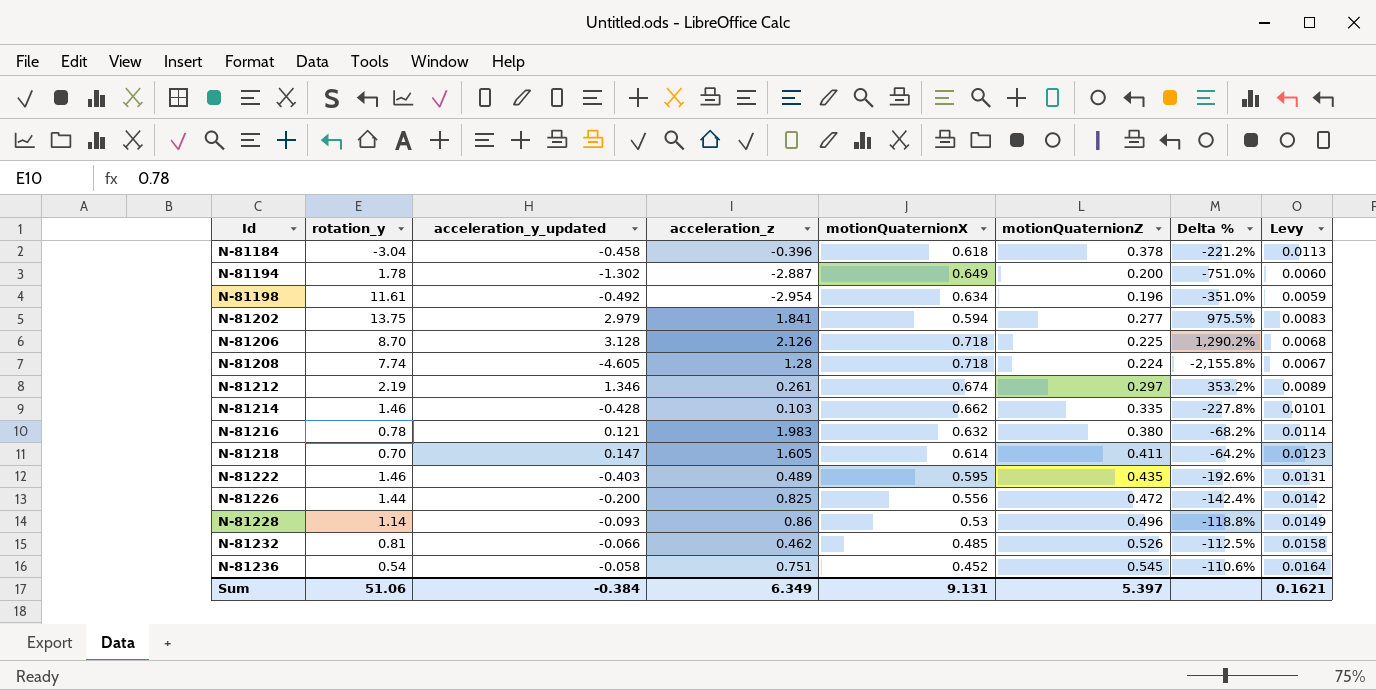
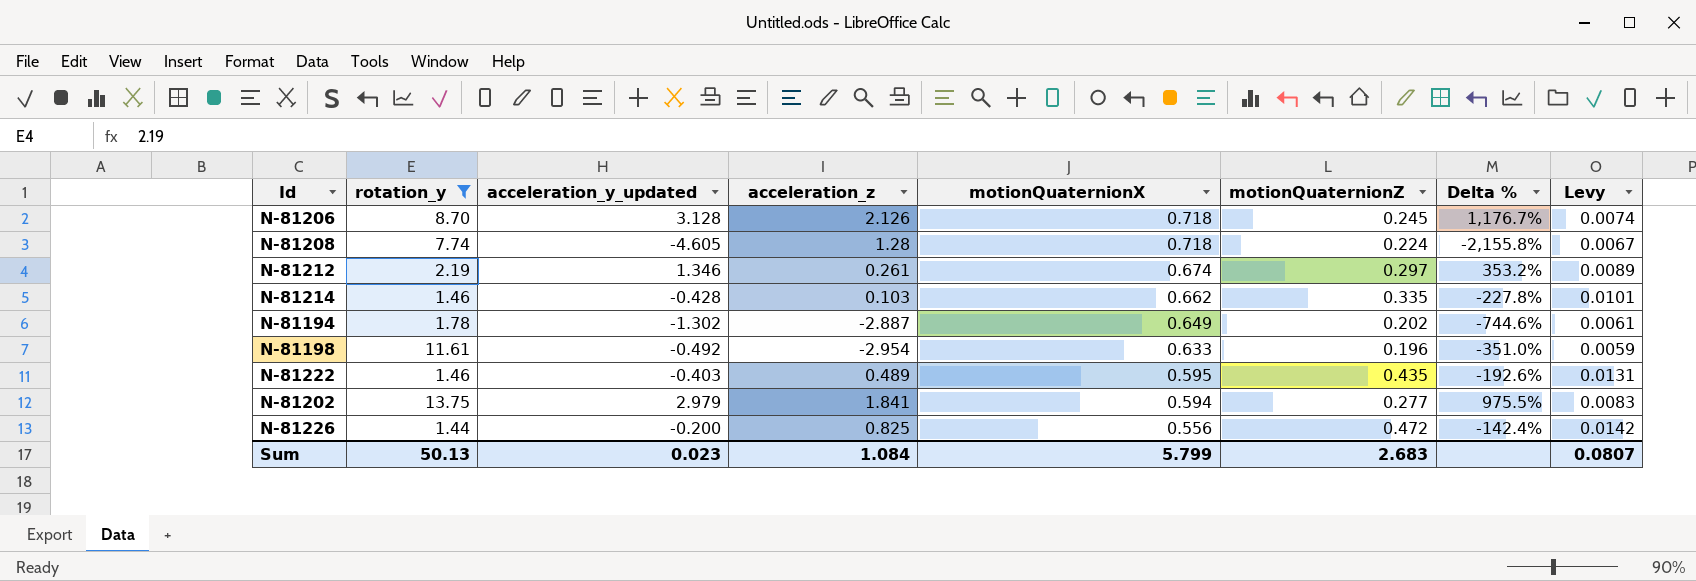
filter: none -> rotation_y >= 1.44
row order: Id ascending -> motionQuaternionX descending
N-81206 | motionQuaternionZ: 0.225 -> 0.245
N-81206 | Delta %: 1,290.2% -> 1,176.7%
N-81206 | Levy: 0.0068 -> 0.0074
N-81194 | motionQuaternionZ: 0.200 -> 0.202
N-81194 | Delta %: -751.0% -> -744.6%
N-81194 | Levy: 0.0060 -> 0.0061
N-81198 | motionQuaternionX: 0.634 -> 0.633
Sum | rotation_y: 51.06 -> 50.13
Sum | acceleration_y_updated: -0.384 -> 0.023
Sum | acceleration_z: 6.349 -> 1.084
Sum | motionQuaternionX: 9.131 -> 5.799
Sum | motionQuaternionZ: 5.397 -> 2.683
Sum | Levy: 0.1621 -> 0.0807

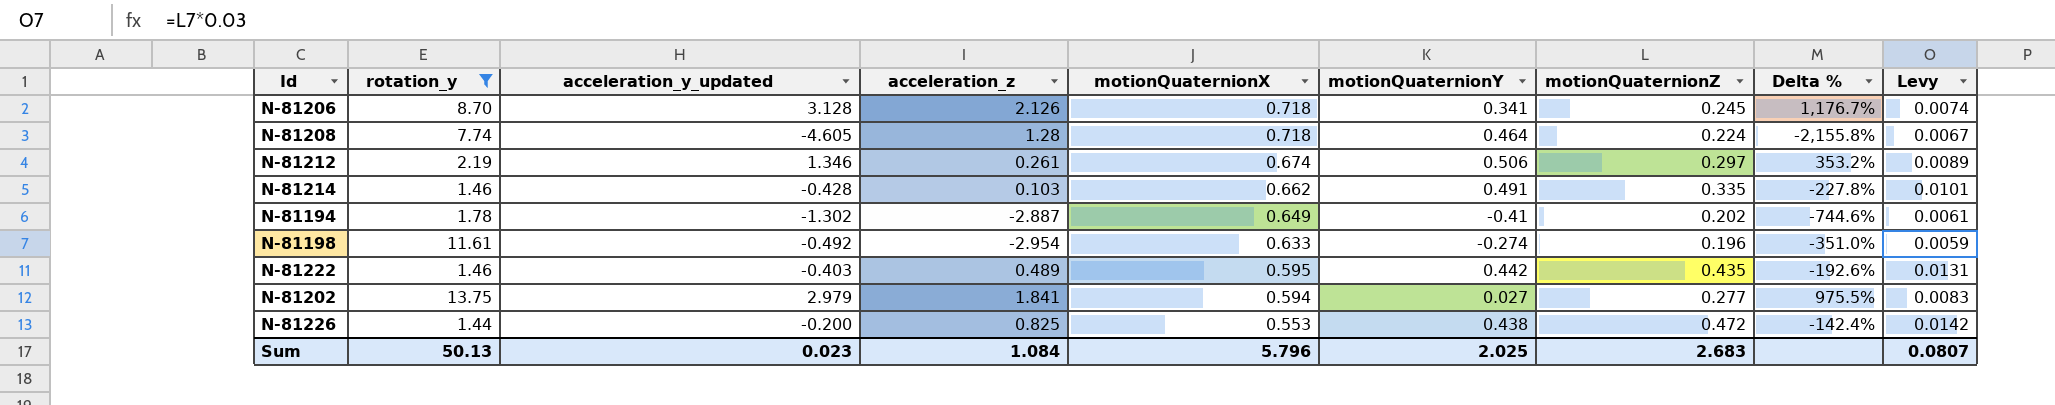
column motionQuaternionY | position: none -> 6
N-81226 | motionQuaternionX: 0.556 -> 0.553
Sum | motionQuaternionX: 5.799 -> 5.796

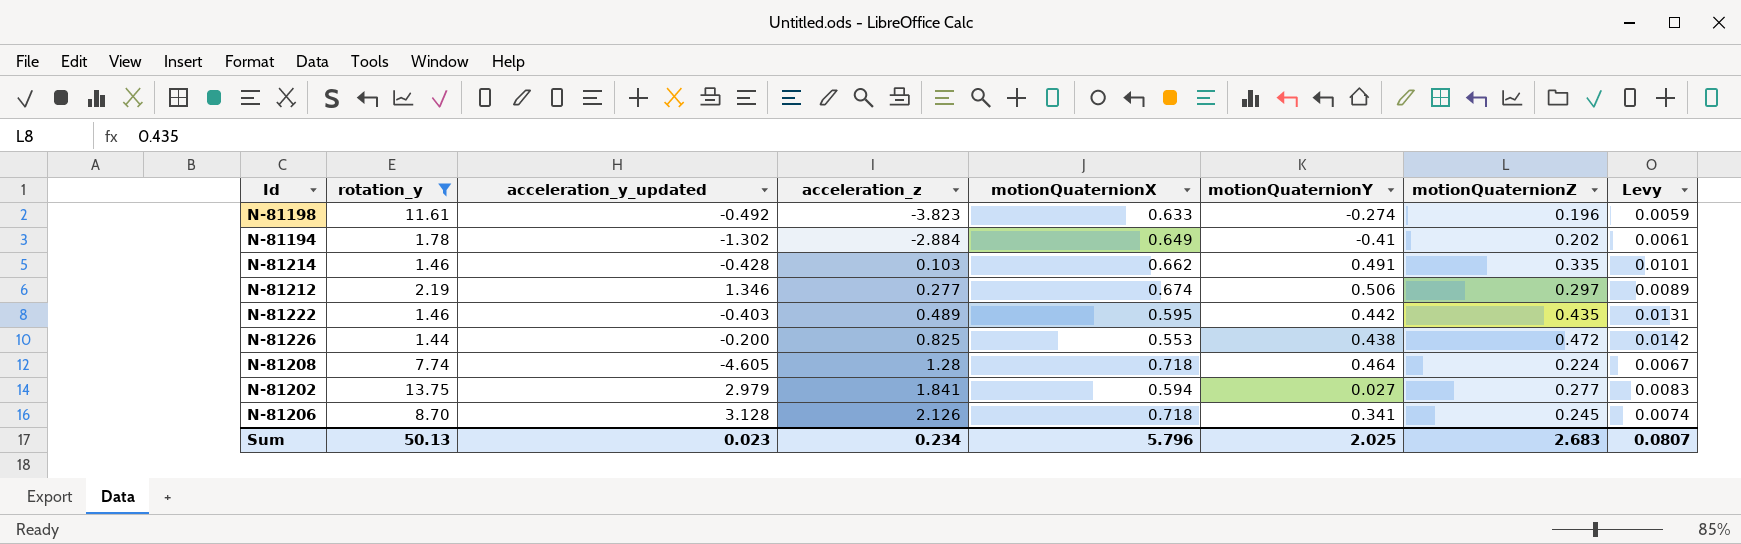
row order: motionQuaternionX descending -> acceleration_z ascending
column Delta % | formula: ([acceleration_y_updated] - [motionQuaternionZ]) / [motionQuaternionZ] -> none
N-81198 | acceleration_z: -2.954 -> -3.823
N-81194 | acceleration_z: -2.887 -> -2.884
N-81212 | acceleration_z: 0.261 -> 0.277
Sum | acceleration_z: 1.084 -> 0.234

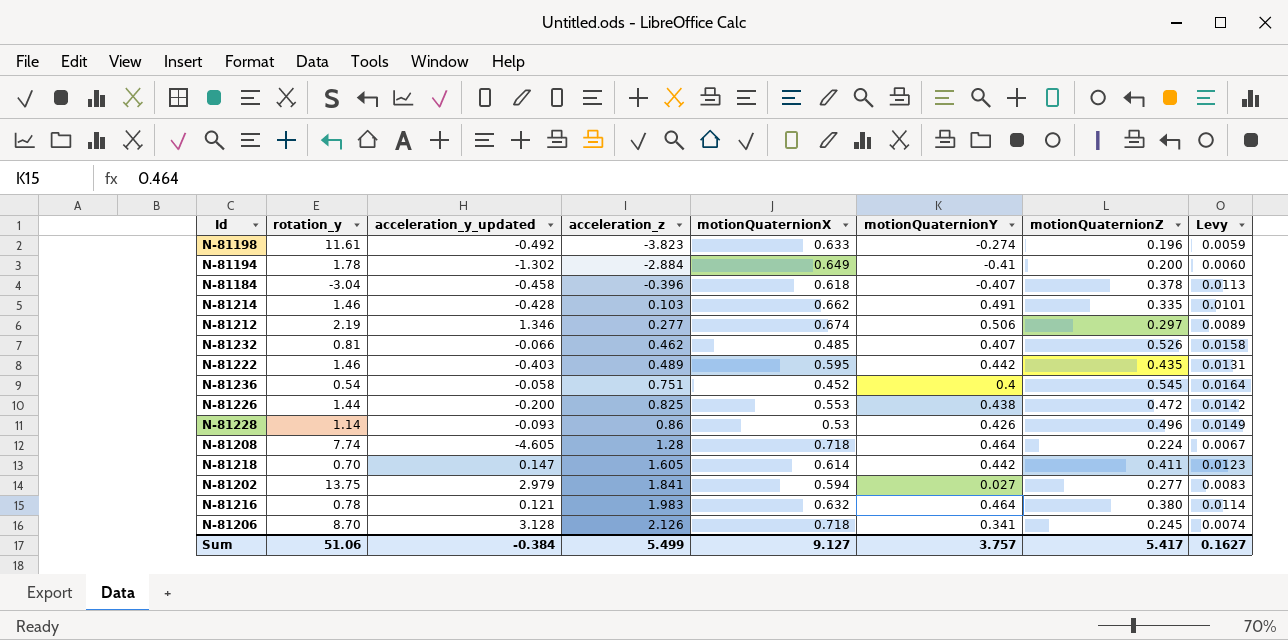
filter: rotation_y >= 1.44 -> none
N-81194 | motionQuaternionZ: 0.202 -> 0.200
N-81194 | Levy: 0.0061 -> 0.0060
Sum | rotation_y: 50.13 -> 51.06
Sum | acceleration_y_updated: 0.023 -> -0.384
Sum | acceleration_z: 0.234 -> 5.499
Sum | motionQuaternionX: 5.796 -> 9.127
Sum | motionQuaternionY: 2.025 -> 3.757
Sum | motionQuaternionZ: 2.683 -> 5.417
Sum | Levy: 0.0807 -> 0.1627

